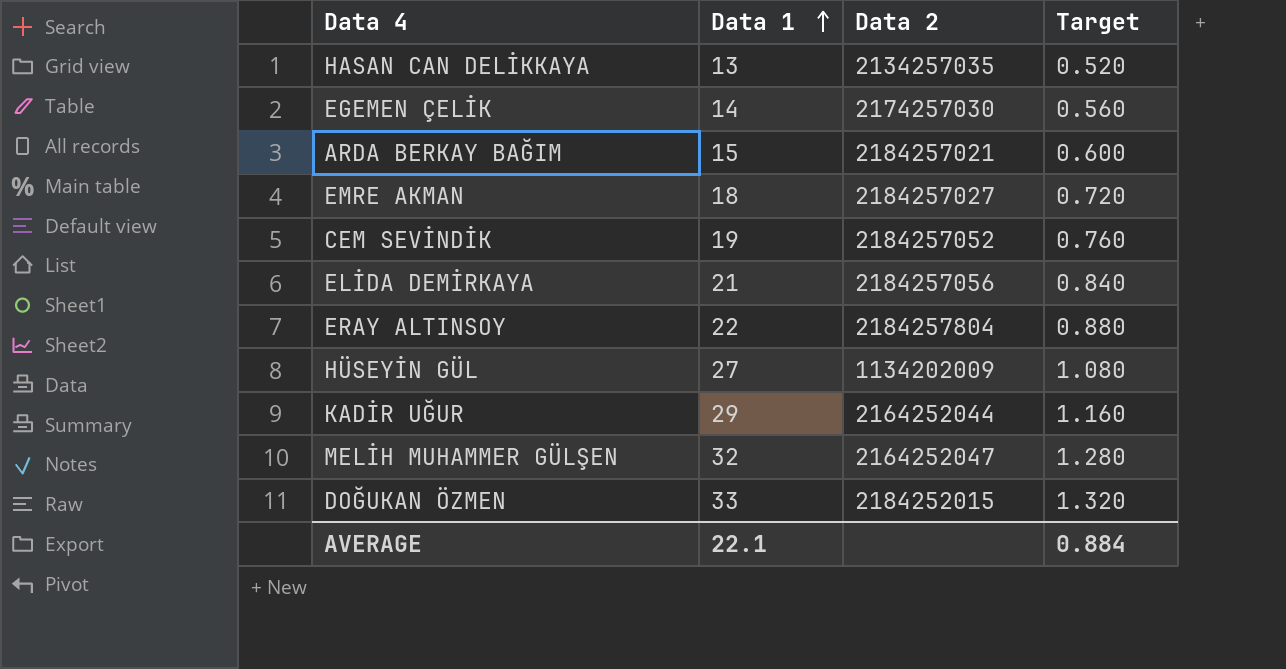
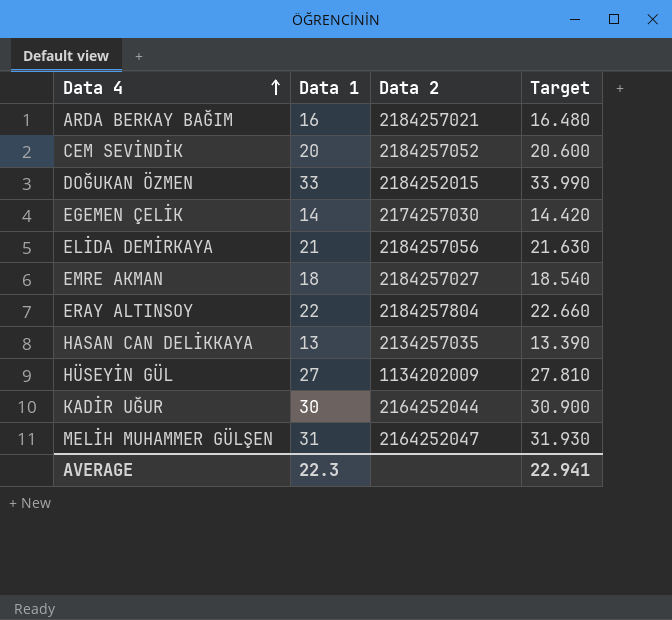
row order: Data 1 ascending -> Data 4 ascending
column Target | formula: [Data 1] * 0.04 -> [Data 1] * 1.03
ARDA BERKAY BAĞIM | Data 1: 15 -> 16
CEM SEVİNDİK | Data 1: 19 -> 20
KADİR UĞUR | Data 1: 29 -> 30
MELİH MUHAMMER GÜLŞEN | Data 1: 32 -> 31
AVERAGE | Data 1: 22.1 -> 22.3
AVERAGE | Target: 0.884 -> 22.941

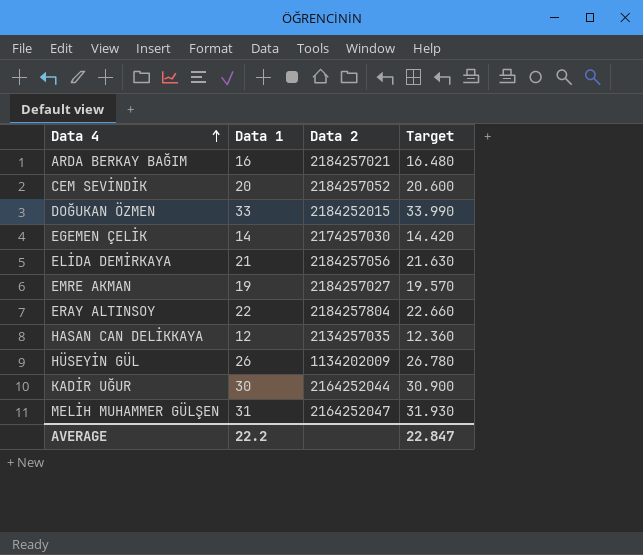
EMRE AKMAN | Data 1: 18 -> 19
EMRE AKMAN | Target: 18.540 -> 19.570
HASAN CAN DELİKKAYA | Data 1: 13 -> 12
HASAN CAN DELİKKAYA | Target: 13.390 -> 12.360
HÜSEYİN GÜL | Data 1: 27 -> 26
HÜSEYİN GÜL | Target: 27.810 -> 26.780
AVERAGE | Data 1: 22.3 -> 22.2
AVERAGE | Target: 22.941 -> 22.847

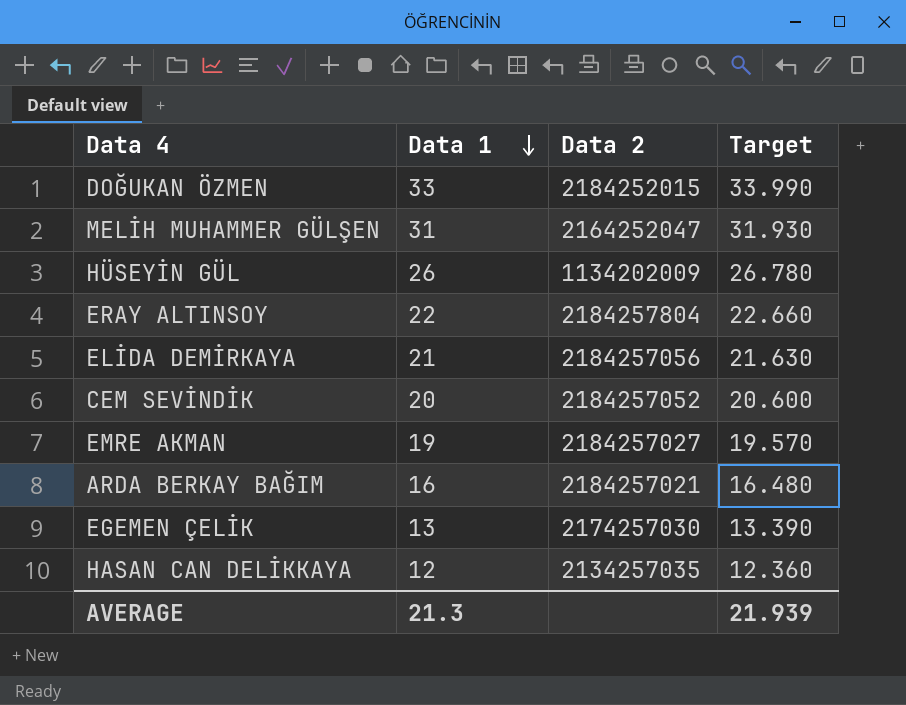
row order: Data 4 ascending -> Data 1 descending
row KADİR UĞUR: 30 | 2164252044 | 30.900 -> none
EGEMEN ÇELİK | Data 1: 14 -> 13
EGEMEN ÇELİK | Target: 14.420 -> 13.390
AVERAGE | Data 1: 22.2 -> 21.3
AVERAGE | Target: 22.847 -> 21.939

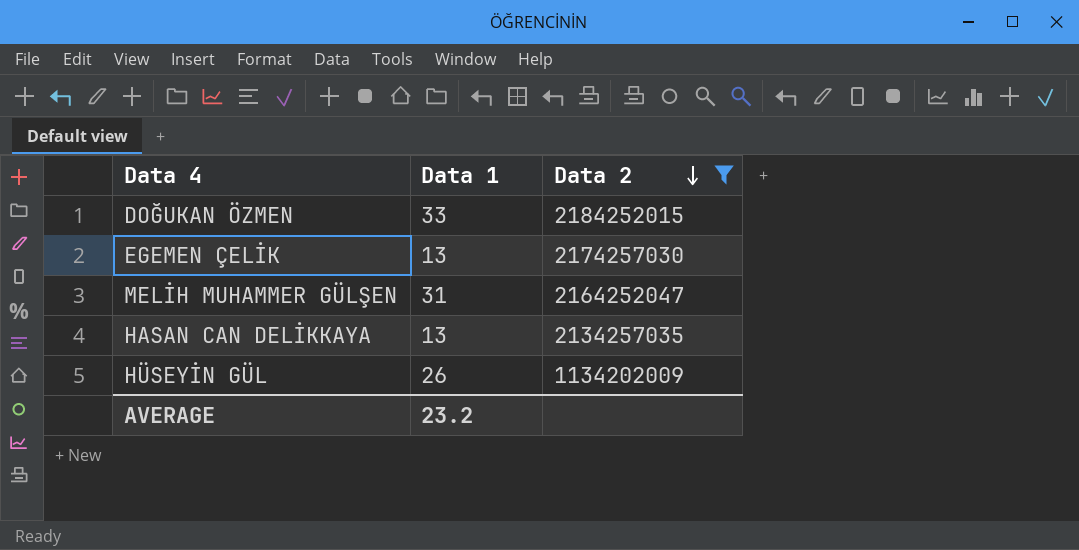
filter: none -> Data 2 <= 2184252015
row order: Data 1 descending -> Data 2 descending
column Target | formula: [Data 1] * 1.03 -> none
HASAN CAN DELİKKAYA | Data 1: 12 -> 13
AVERAGE | Data 1: 21.3 -> 23.2

